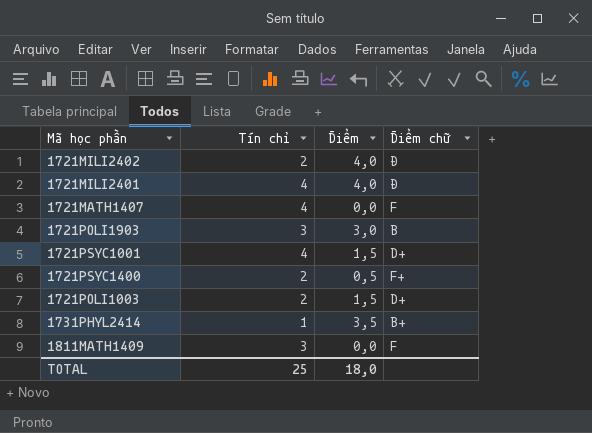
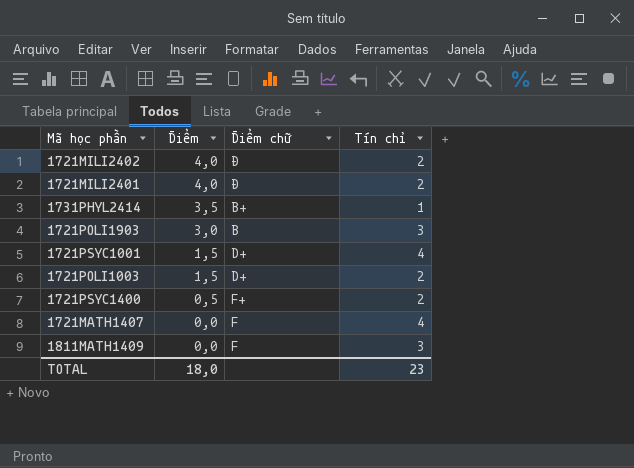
row order: none -> Điểm descending
column Tín chỉ | position: 2 -> 4
1721MILI2401 | Tín chỉ: 4 -> 2
TOTAL | Tín chỉ: 25 -> 23

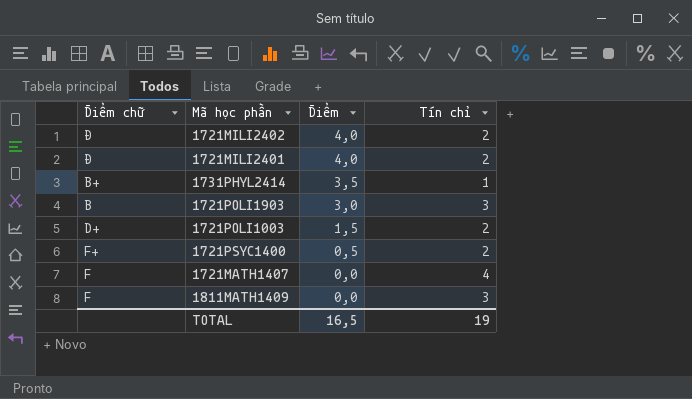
column Điểm chữ | position: 3 -> 1
row 1721PSYC1001: 1,5 | D+ | 4 -> none
TOTAL | Điểm: 18,0 -> 16,5
TOTAL | Tín chỉ: 23 -> 19

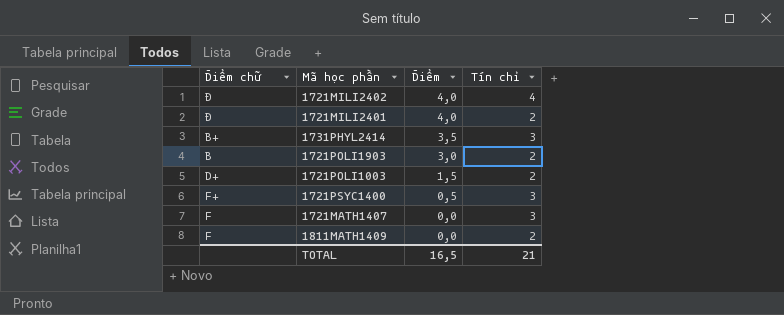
1721MILI2402 | Tín chỉ: 2 -> 4
1731PHYL2414 | Tín chỉ: 1 -> 3
1721POLI1903 | Tín chỉ: 3 -> 2
1721PSYC1400 | Tín chỉ: 2 -> 3
1721MATH1407 | Tín chỉ: 4 -> 3
1811MATH1409 | Tín chỉ: 3 -> 2
TOTAL | Tín chỉ: 19 -> 21

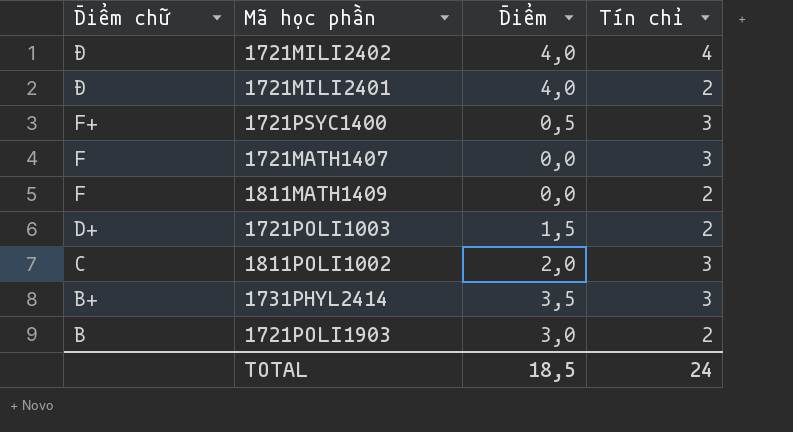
row order: Điểm descending -> Điểm chữ descending
row 1811POLI1002: none -> C | 2,0 | 3
TOTAL | Điểm: 16,5 -> 18,5
TOTAL | Tín chỉ: 21 -> 24

